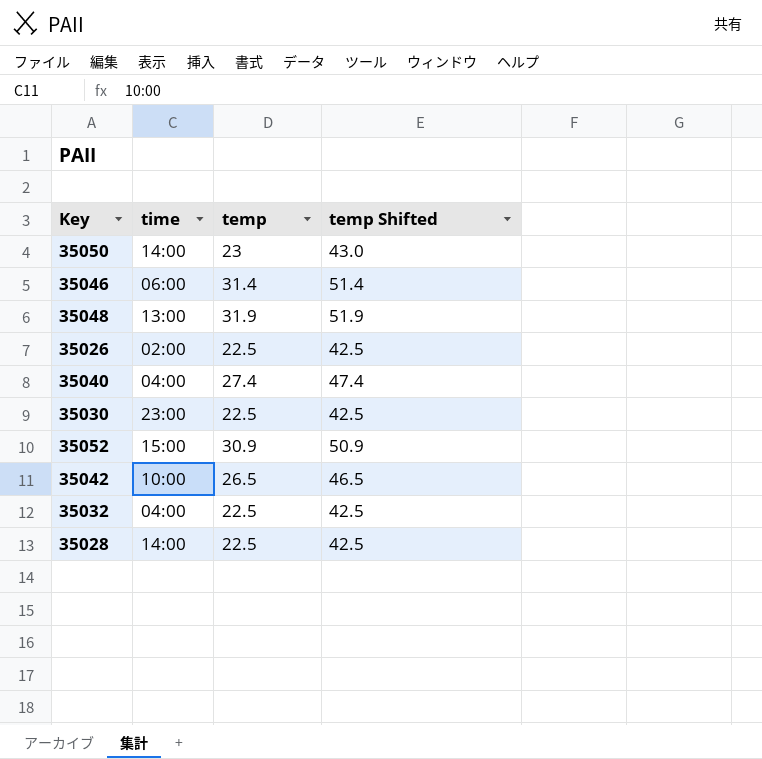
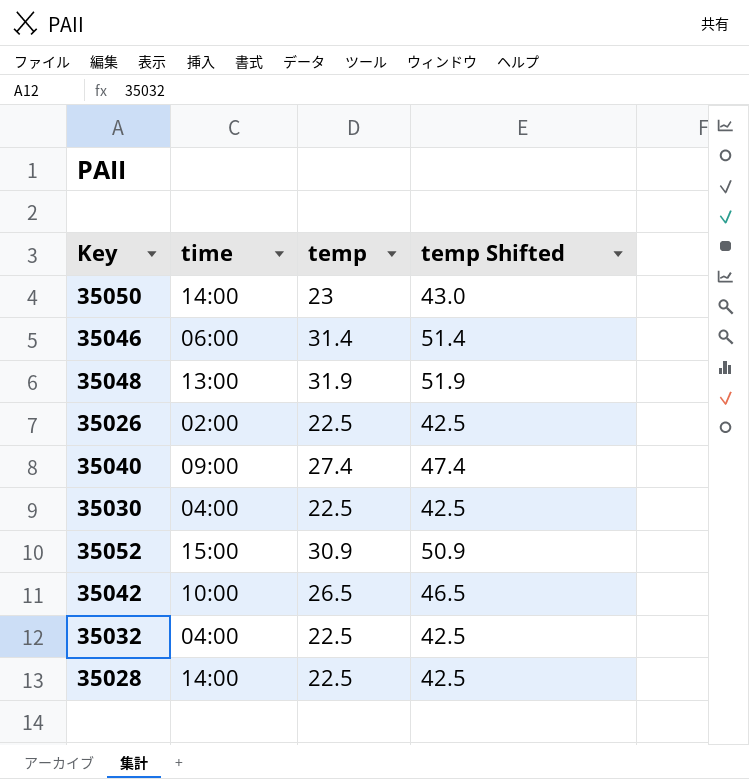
35040 | time: 04:00 -> 09:00
35030 | time: 23:00 -> 04:00

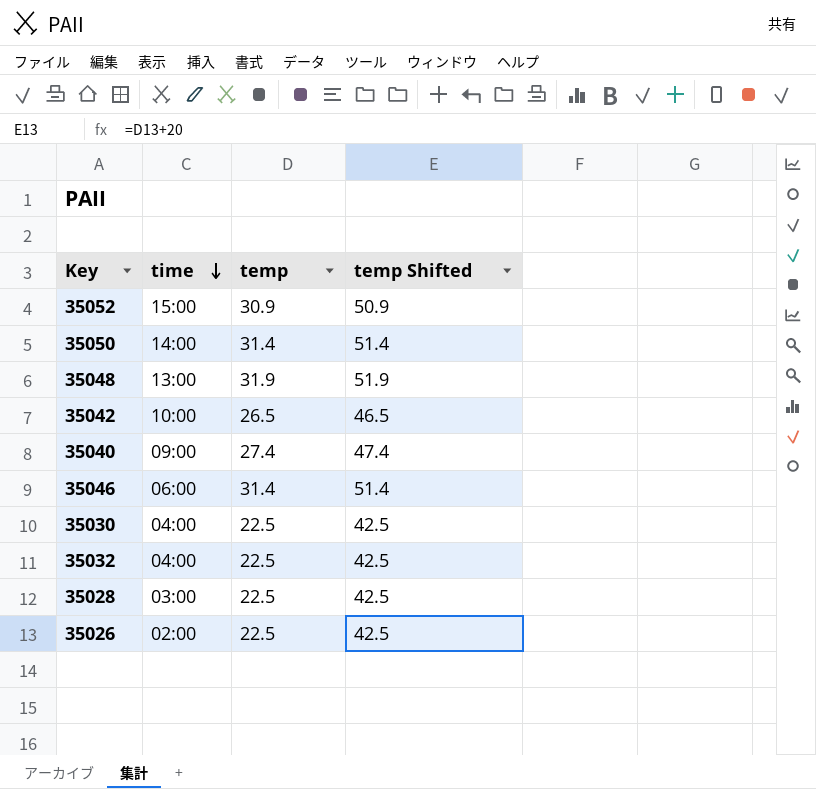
row order: none -> time descending
35050 | temp: 23 -> 31.4
35050 | temp Shifted: 43.0 -> 51.4
35028 | time: 14:00 -> 03:00

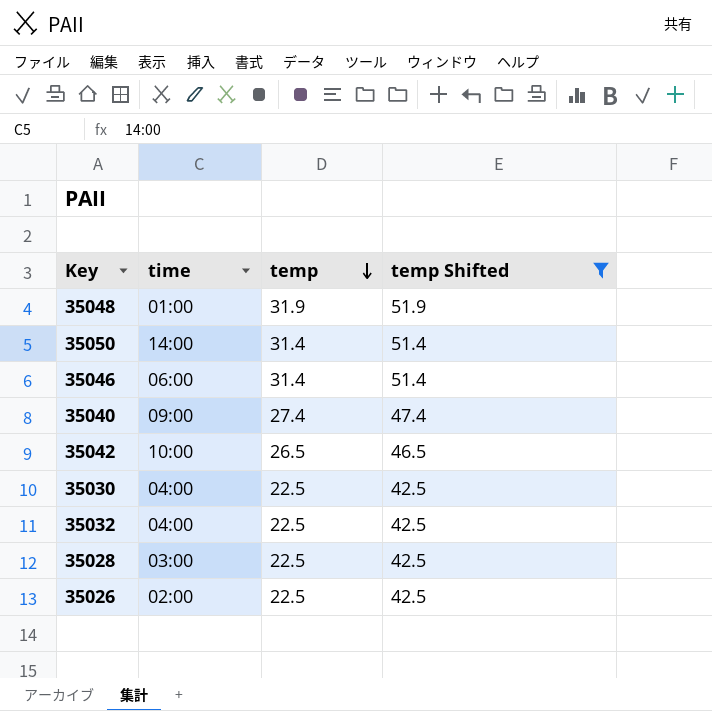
filter: none -> temp Shifted != 50.9
row order: time descending -> temp descending
35048 | time: 13:00 -> 01:00

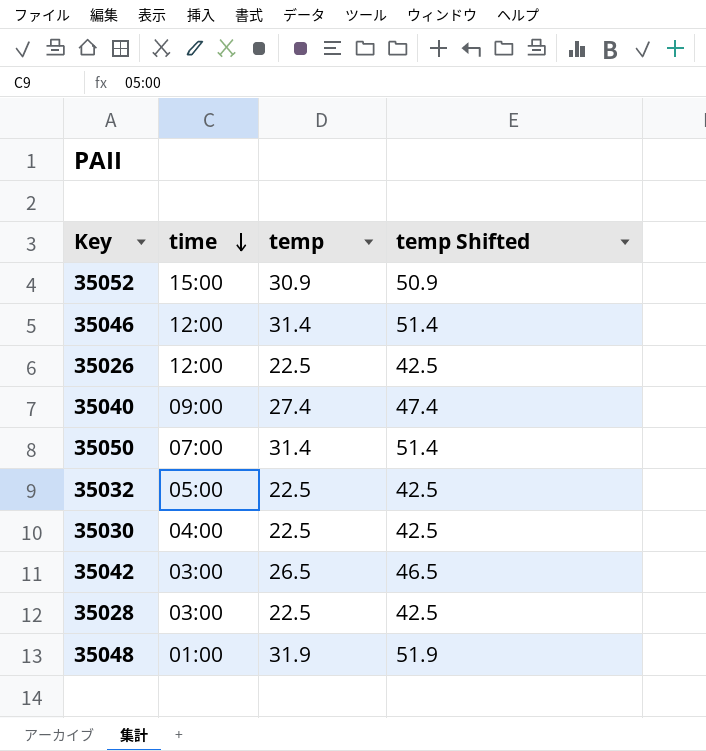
filter: temp Shifted != 50.9 -> none
row order: temp descending -> time descending
35046 | time: 06:00 -> 12:00
35026 | time: 02:00 -> 12:00
35050 | time: 14:00 -> 07:00
35032 | time: 04:00 -> 05:00
35042 | time: 10:00 -> 03:00

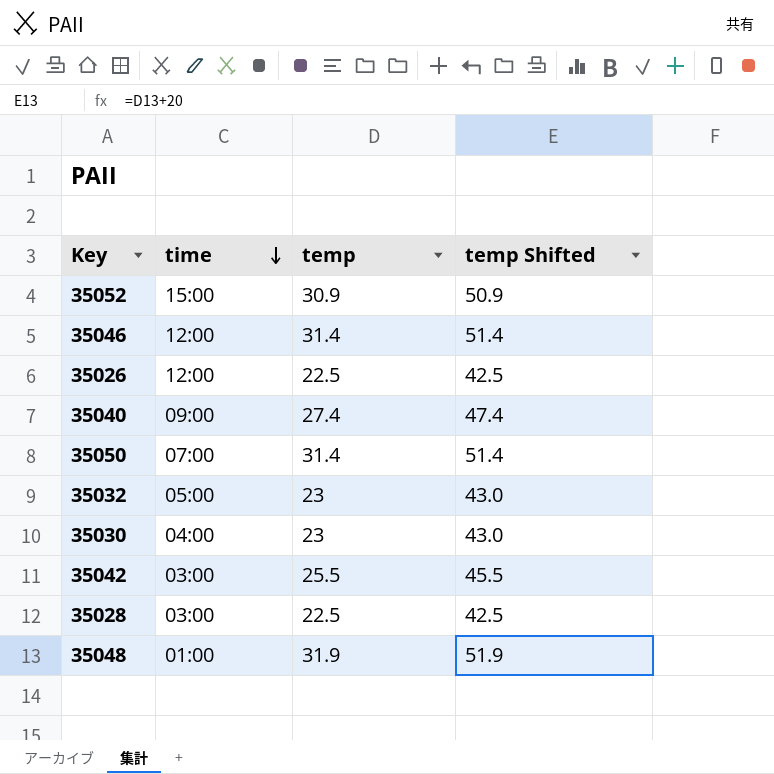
35032 | temp: 22.5 -> 23
35032 | temp Shifted: 42.5 -> 43.0
35030 | temp: 22.5 -> 23
35030 | temp Shifted: 42.5 -> 43.0
35042 | temp: 26.5 -> 25.5
35042 | temp Shifted: 46.5 -> 45.5

